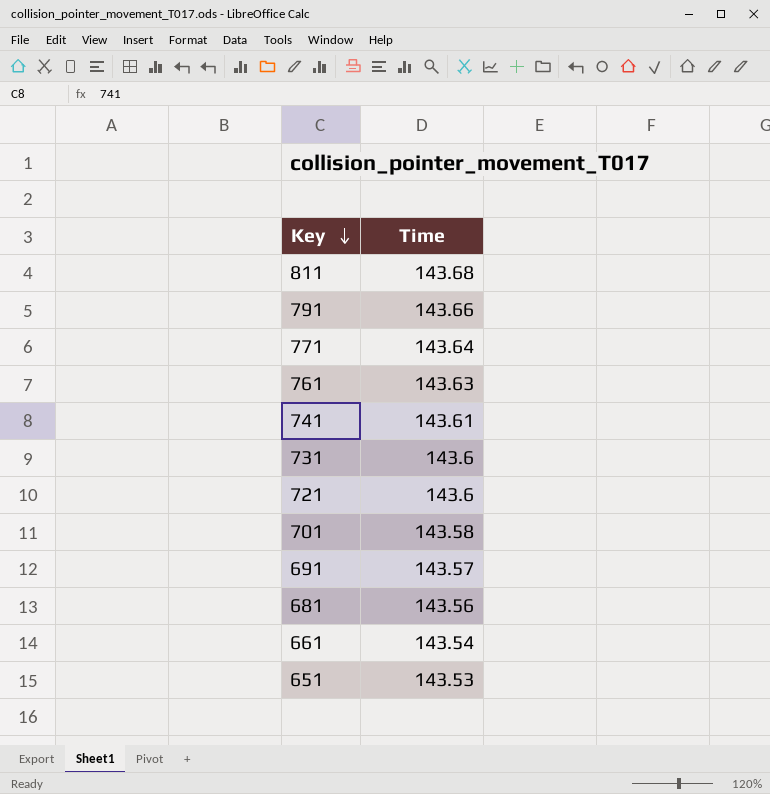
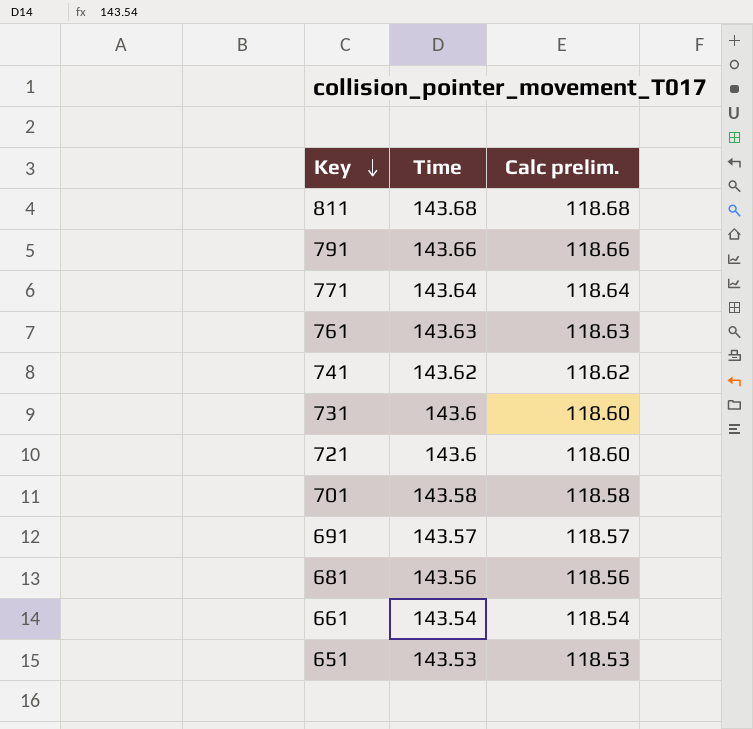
column Calc prelim. | formula: none -> [Time] - 25
741 | Time: 143.61 -> 143.62

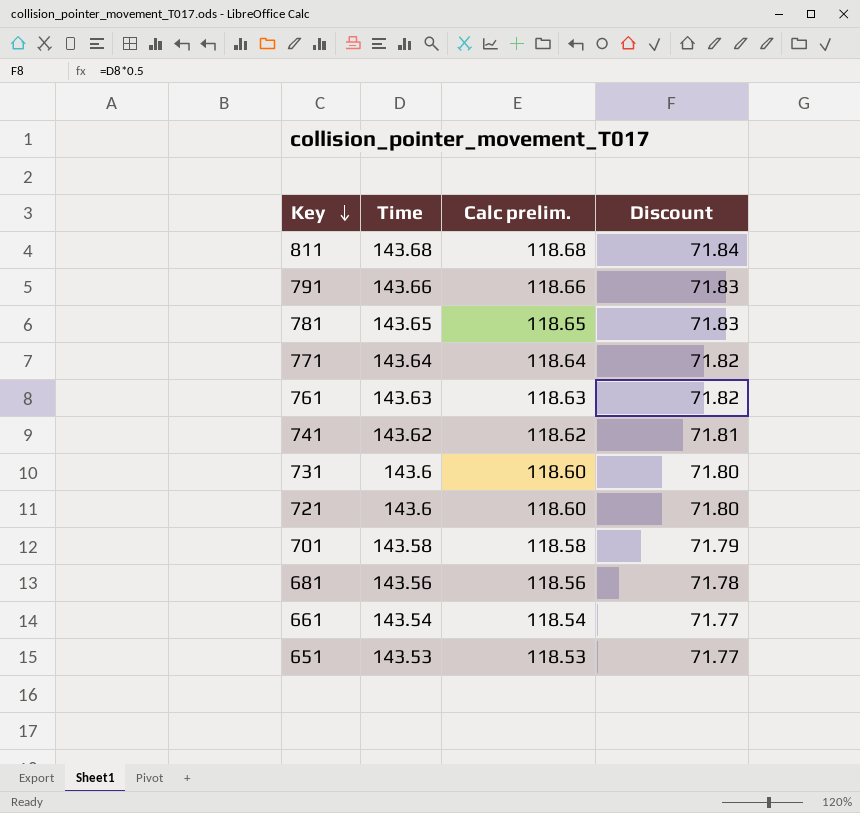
column Discount | formula: none -> [Time] * 0.5
row 691: 143.57 | 118.57 -> none
row 781: none -> 143.65 | 118.65 | 71.83

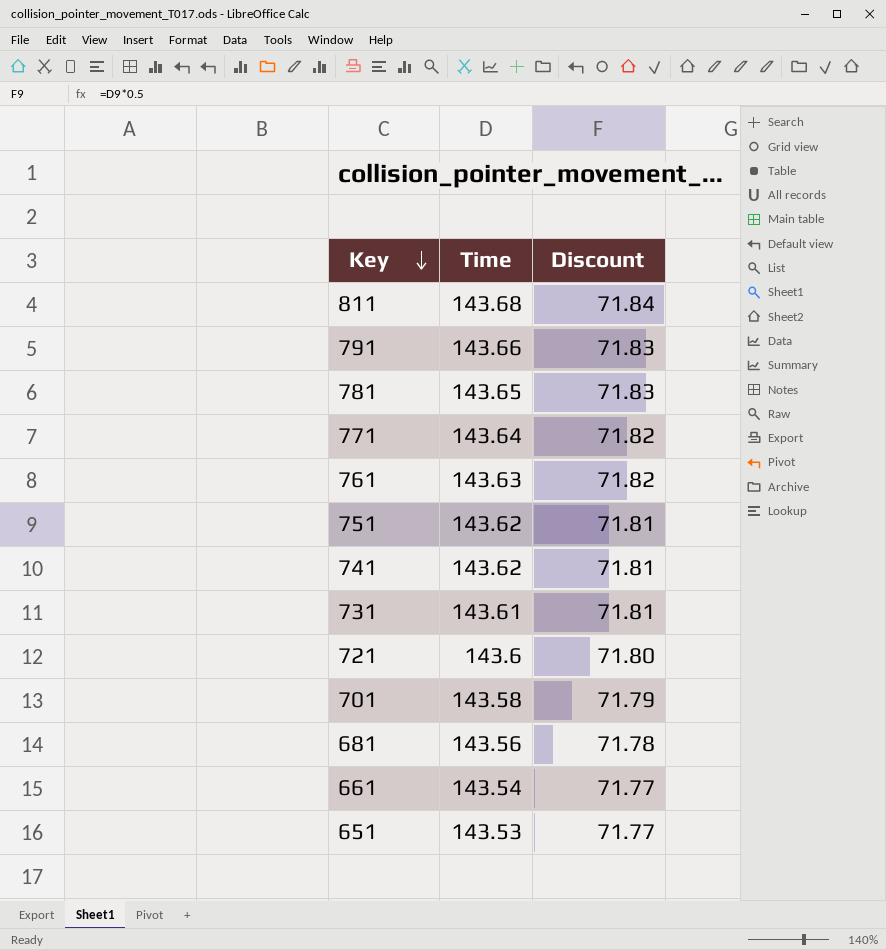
column Calc prelim. | formula: [Time] - 25 -> none
row 751: none -> 143.62 | 71.81
731 | Time: 143.6 -> 143.61
731 | Discount: 71.80 -> 71.81

